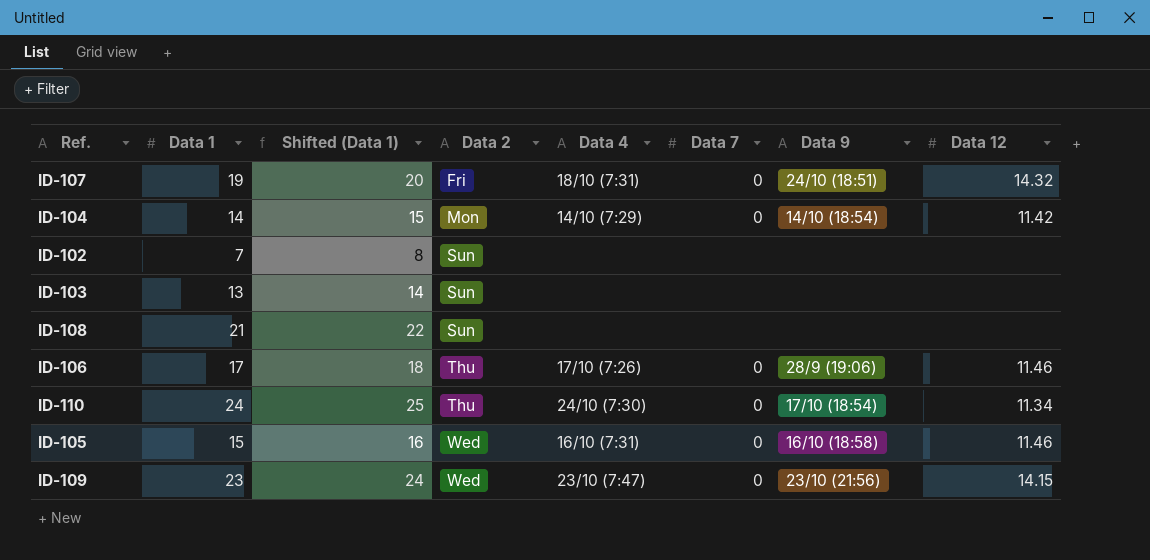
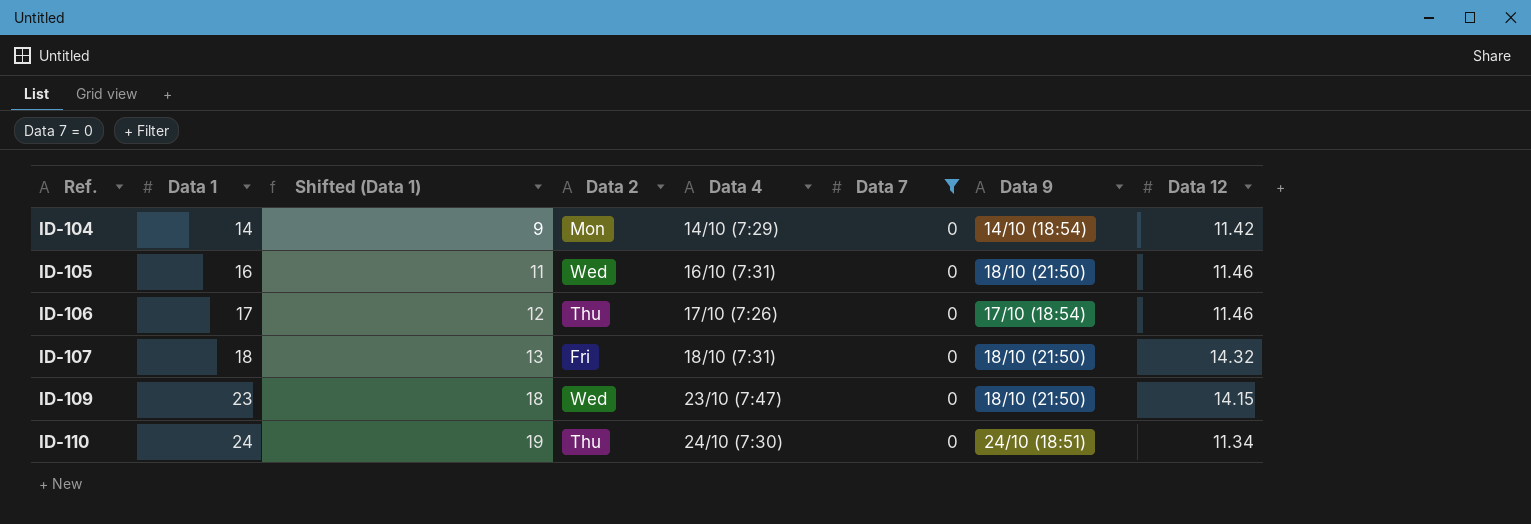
filter: none -> Data 7 = 0
row order: Data 2 ascending -> Ref. ascending
column Shifted (Data 1) | formula: [Data 1] + 1 -> [Data 1] - 5
ID-105 | Data 1: 15 -> 16
ID-105 | Data 9: 16/10 (18:58) -> 18/10 (21:50)
ID-106 | Data 9: 28/9 (19:06) -> 17/10 (18:54)
ID-107 | Data 1: 19 -> 18
ID-107 | Data 9: 24/10 (18:51) -> 18/10 (21:50)
ID-109 | Data 9: 23/10 (21:56) -> 18/10 (21:50)
ID-110 | Data 9: 17/10 (18:54) -> 24/10 (18:51)

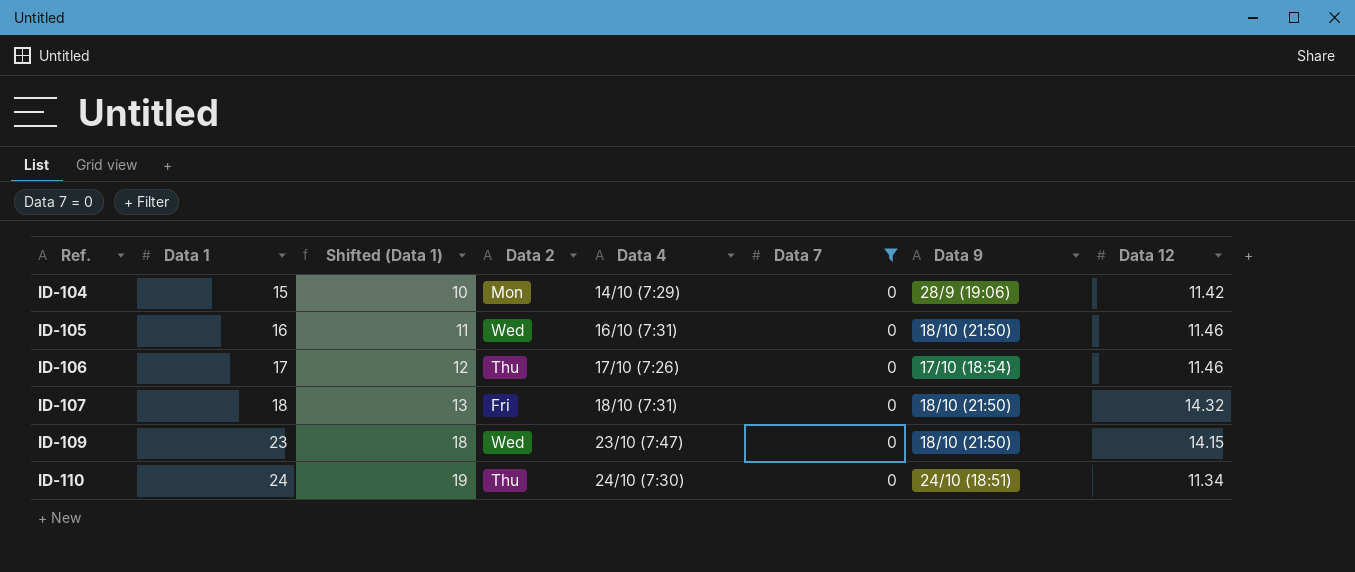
ID-104 | Data 1: 14 -> 15
ID-104 | Shifted (Data 1): 9 -> 10
ID-104 | Data 9: 14/10 (18:54) -> 28/9 (19:06)

